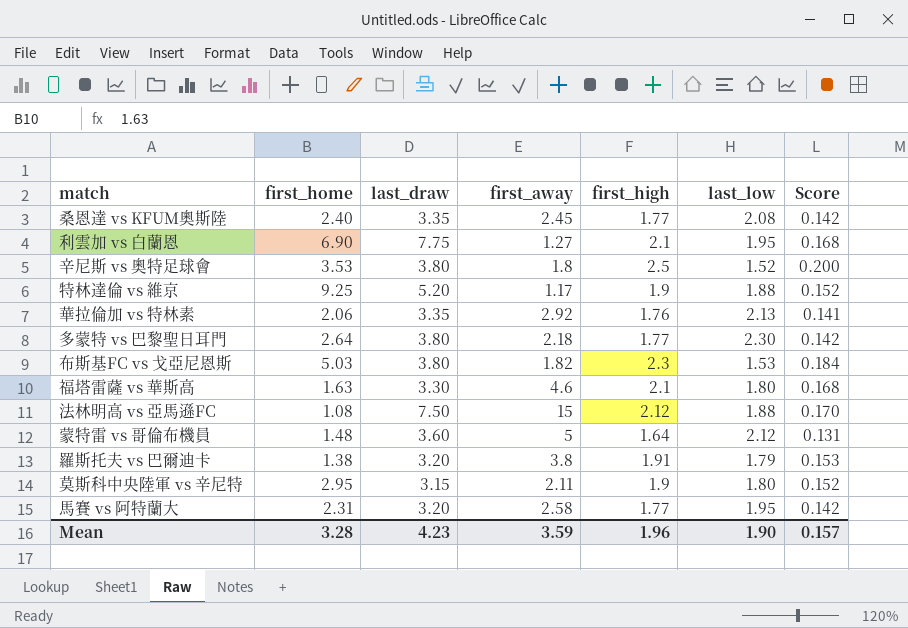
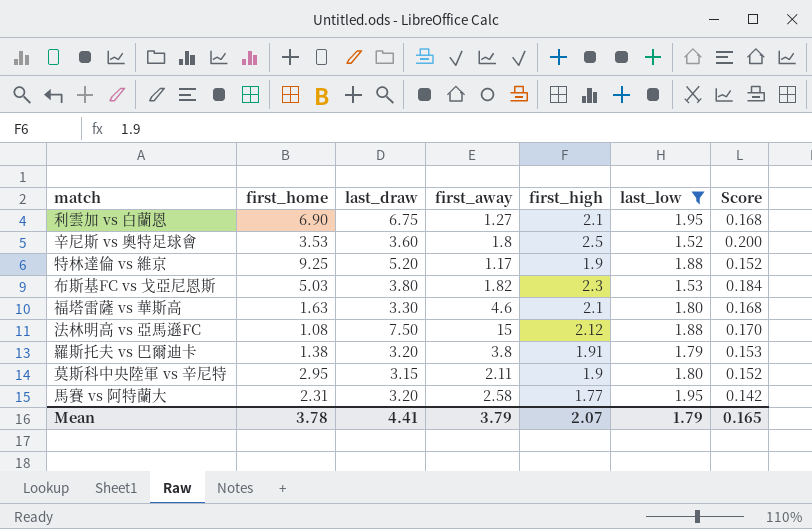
filter: none -> last_low <= 1.95
利雲加 vs 白蘭恩 | last_draw: 7.75 -> 6.75
辛尼斯 vs 奧特足球會 | last_draw: 3.80 -> 3.60
Mean | first_home: 3.28 -> 3.78
Mean | last_draw: 4.23 -> 4.41
Mean | first_away: 3.59 -> 3.79
Mean | first_high: 1.96 -> 2.07
Mean | last_low: 1.90 -> 1.79
Mean | Score: 0.157 -> 0.165

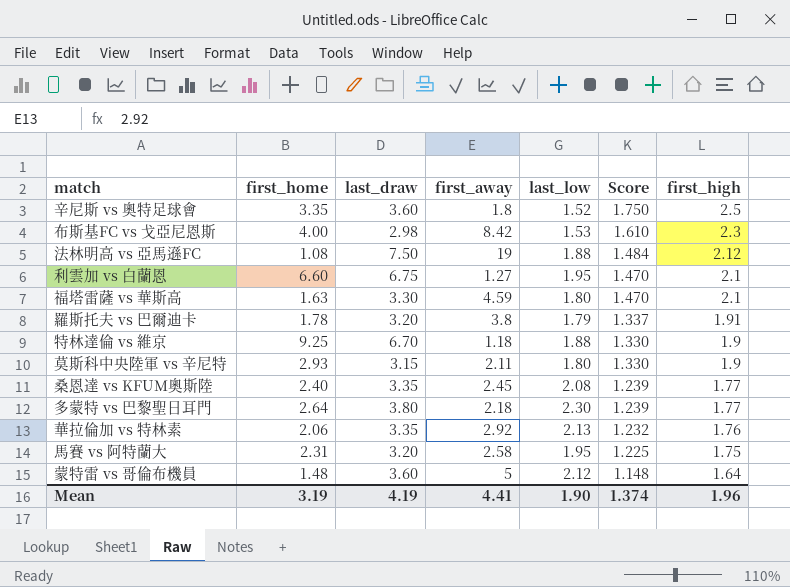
filter: last_low <= 1.95 -> none
row order: none -> Score descending
column Score | formula: [first_high] * 0.08 -> [first_high] * 0.7
column first_high | position: 5 -> 7
辛尼斯 vs 奧特足球會 | first_home: 3.53 -> 3.35
布斯基FC vs 戈亞尼恩斯 | first_home: 5.03 -> 4.00
布斯基FC vs 戈亞尼恩斯 | last_draw: 3.80 -> 2.98
布斯基FC vs 戈亞尼恩斯 | first_away: 1.82 -> 8.42
法林明高 vs 亞馬遜FC | first_away: 15 -> 19
利雲加 vs 白蘭恩 | first_home: 6.90 -> 6.60
福塔雷薩 vs 華斯高 | first_away: 4.6 -> 4.59
羅斯托夫 vs 巴爾迪卡 | first_home: 1.38 -> 1.78
特林達倫 vs 維京 | last_draw: 5.20 -> 6.70
特林達倫 vs 維京 | first_away: 1.17 -> 1.18
莫斯科中央陸軍 vs 辛尼特 | first_home: 2.95 -> 2.93
馬賽 vs 阿特蘭大 | first_high: 1.77 -> 1.75
Mean | first_home: 3.78 -> 3.19
Mean | last_draw: 4.41 -> 4.19
Mean | first_away: 3.79 -> 4.41
Mean | last_low: 1.79 -> 1.90
Mean | Score: 0.165 -> 1.374
Mean | first_high: 2.07 -> 1.96

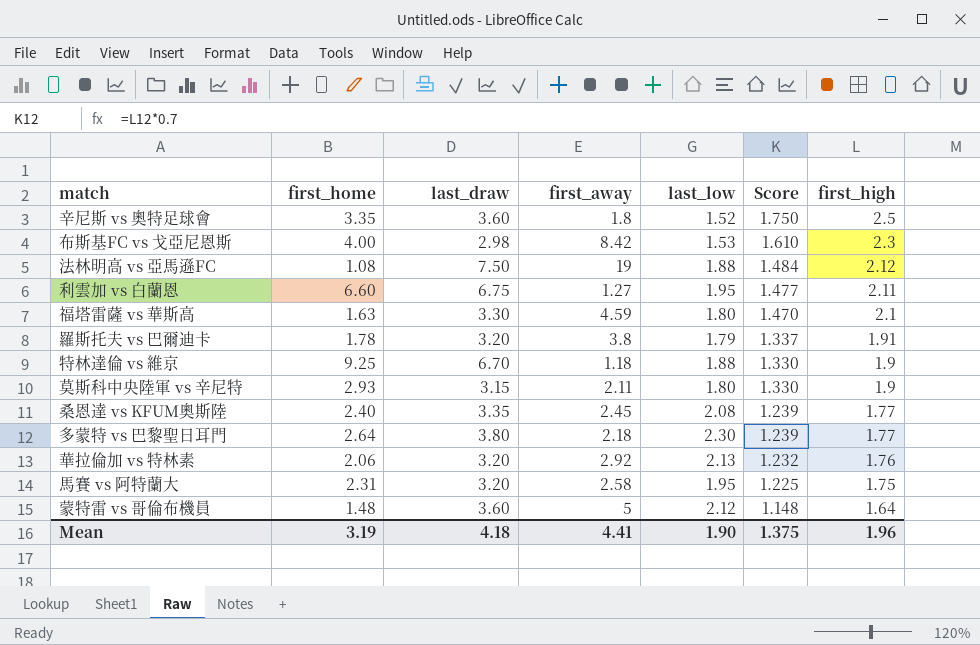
利雲加 vs 白蘭恩 | Score: 1.470 -> 1.477
利雲加 vs 白蘭恩 | first_high: 2.1 -> 2.11
華拉倫加 vs 特林素 | last_draw: 3.35 -> 3.20
Mean | last_draw: 4.19 -> 4.18
Mean | Score: 1.374 -> 1.375

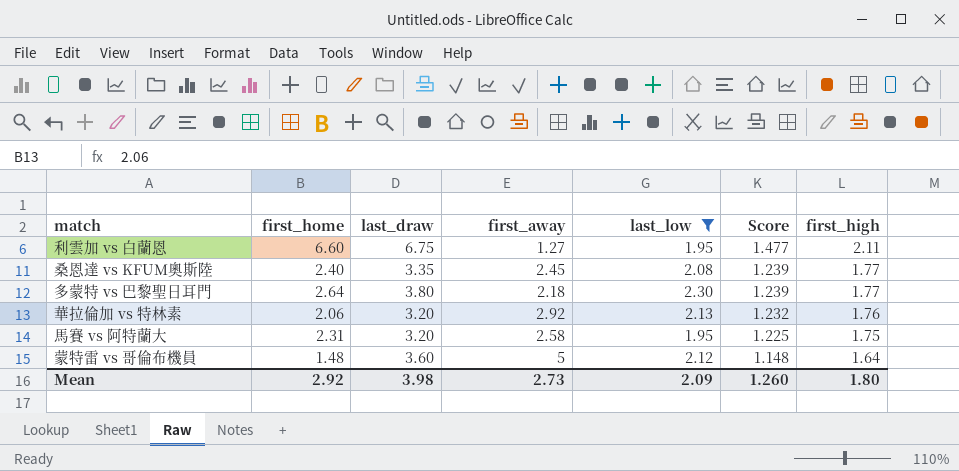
filter: none -> last_low >= 1.95
Mean | first_home: 3.19 -> 2.92
Mean | last_draw: 4.18 -> 3.98
Mean | first_away: 4.41 -> 2.73
Mean | last_low: 1.90 -> 2.09
Mean | Score: 1.375 -> 1.260
Mean | first_high: 1.96 -> 1.80

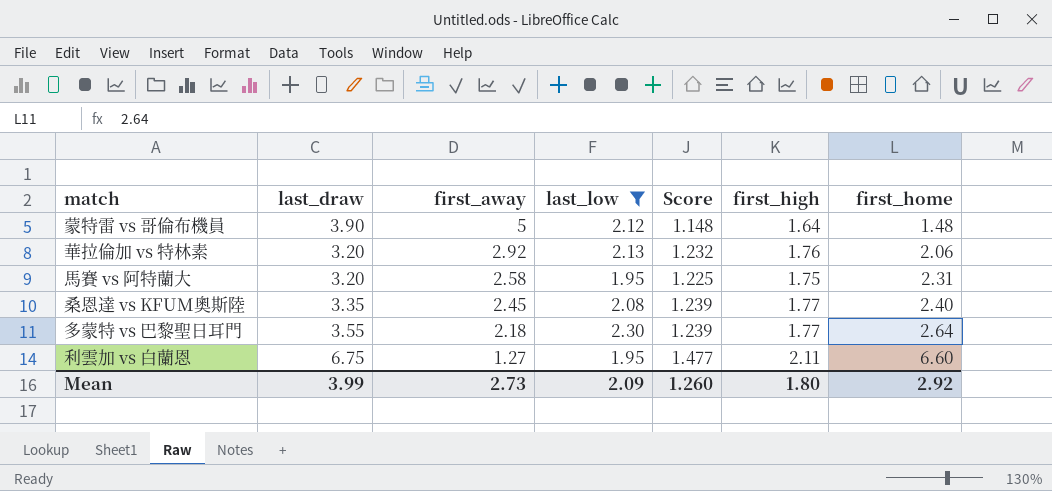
row order: Score descending -> first_away descending
column first_home | position: 2 -> 7
蒙特雷 vs 哥倫布機員 | last_draw: 3.60 -> 3.90
多蒙特 vs 巴黎聖日耳門 | last_draw: 3.80 -> 3.55
Mean | last_draw: 3.98 -> 3.99

